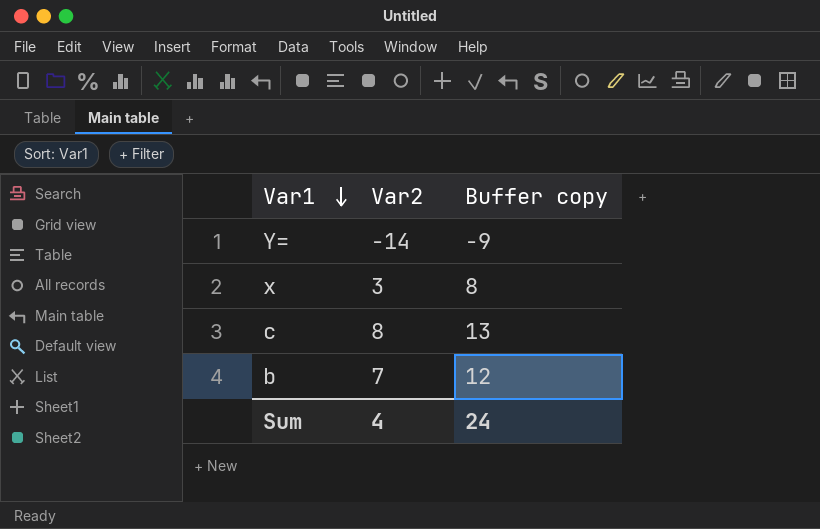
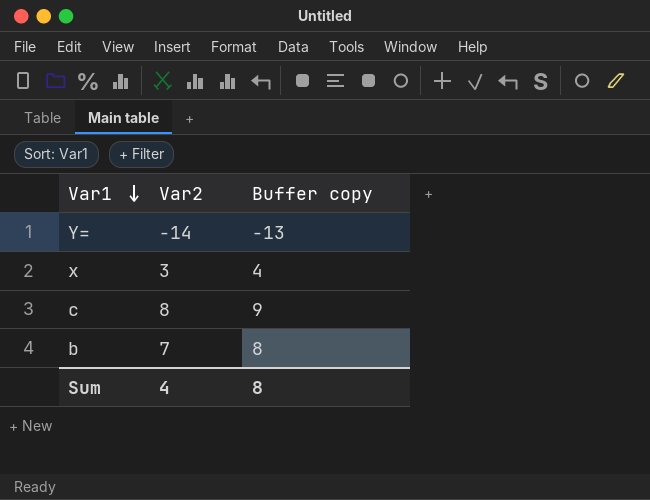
column Buffer copy | formula: [Var2] + 5 -> [Var2] + 1
Sum | Buffer copy: 24 -> 8

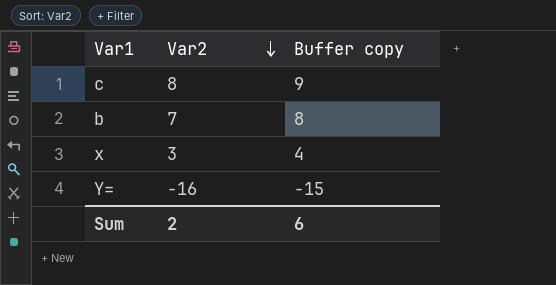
row order: Var1 descending -> Var2 descending
Y= | Var2: -14 -> -16
Y= | Buffer copy: -13 -> -15
Sum | Var2: 4 -> 2
Sum | Buffer copy: 8 -> 6

